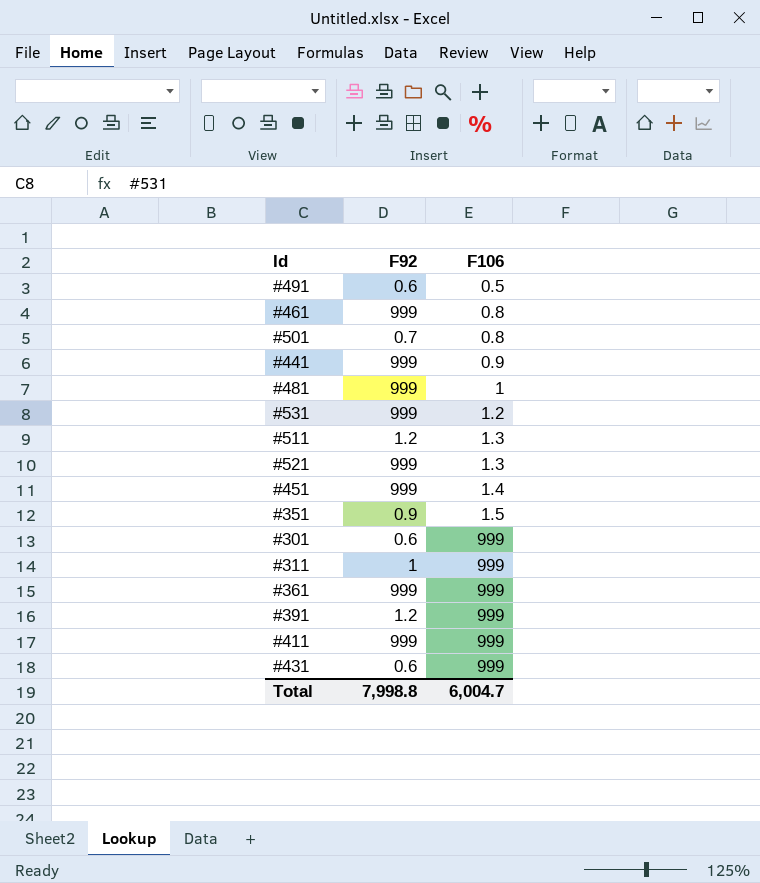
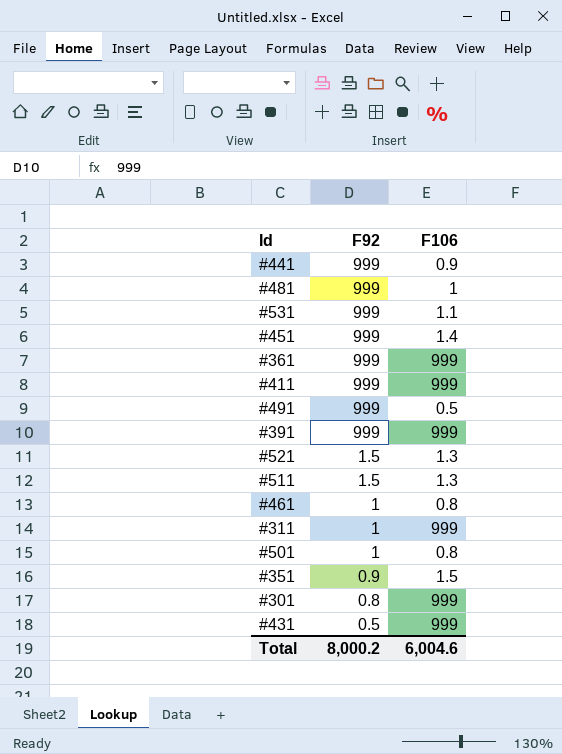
row order: F106 ascending -> F92 descending
#531 | F106: 1.2 -> 1.1
#491 | F92: 0.6 -> 999
#391 | F92: 1.2 -> 999
#521 | F92: 999 -> 1.5
#511 | F92: 1.2 -> 1.5
#461 | F92: 999 -> 1
#501 | F92: 0.7 -> 1
#301 | F92: 0.6 -> 0.8
#431 | F92: 0.6 -> 0.5
Total | F92: 7,998.8 -> 8,000.2
Total | F106: 6,004.7 -> 6,004.6

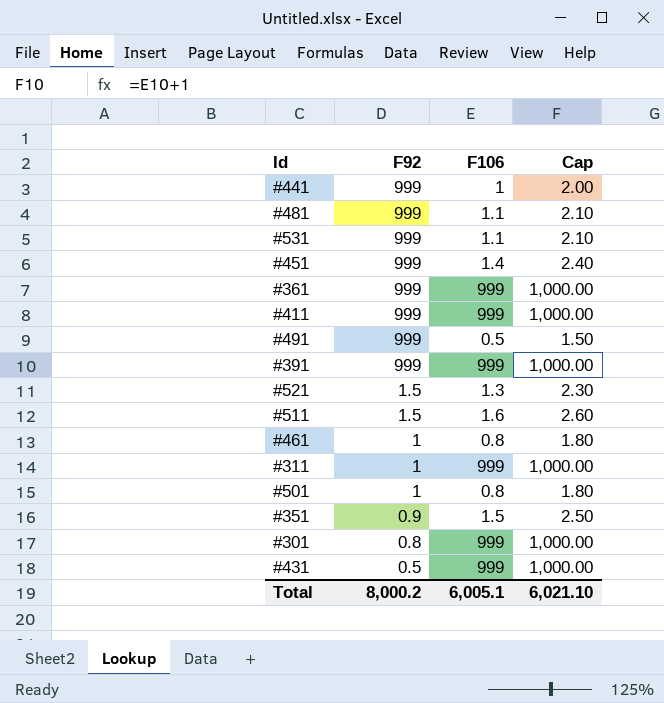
column Cap | formula: none -> [F106] + 1
#441 | F106: 0.9 -> 1
#481 | F106: 1 -> 1.1
#511 | F106: 1.3 -> 1.6
Total | F106: 6,004.6 -> 6,005.1

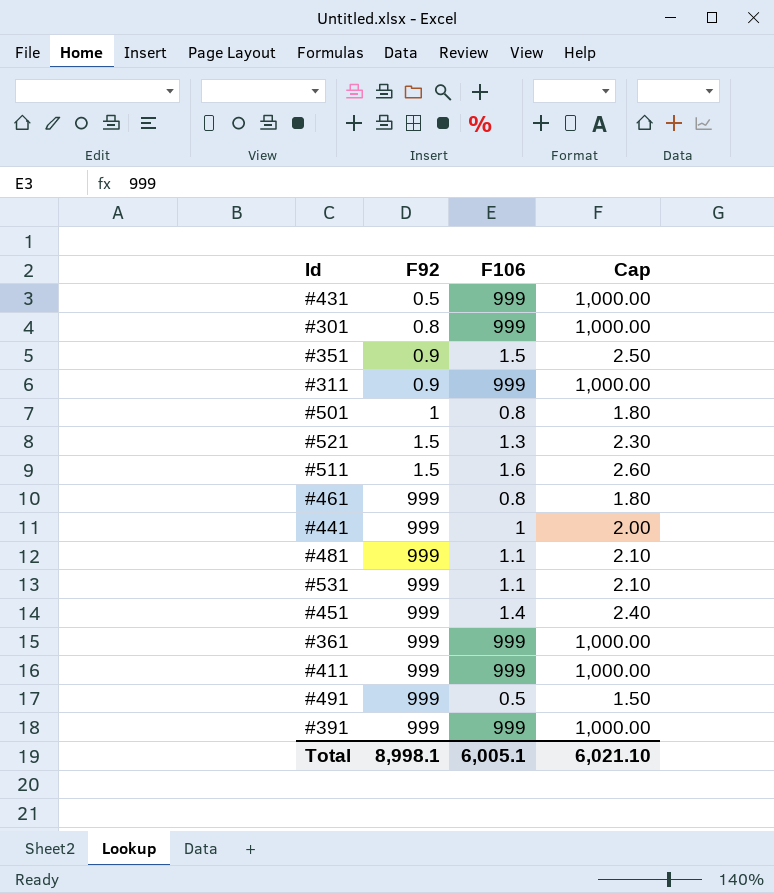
row order: F92 descending -> F92 ascending
#311 | F92: 1 -> 0.9
#461 | F92: 1 -> 999
Total | F92: 8,000.2 -> 8,998.1

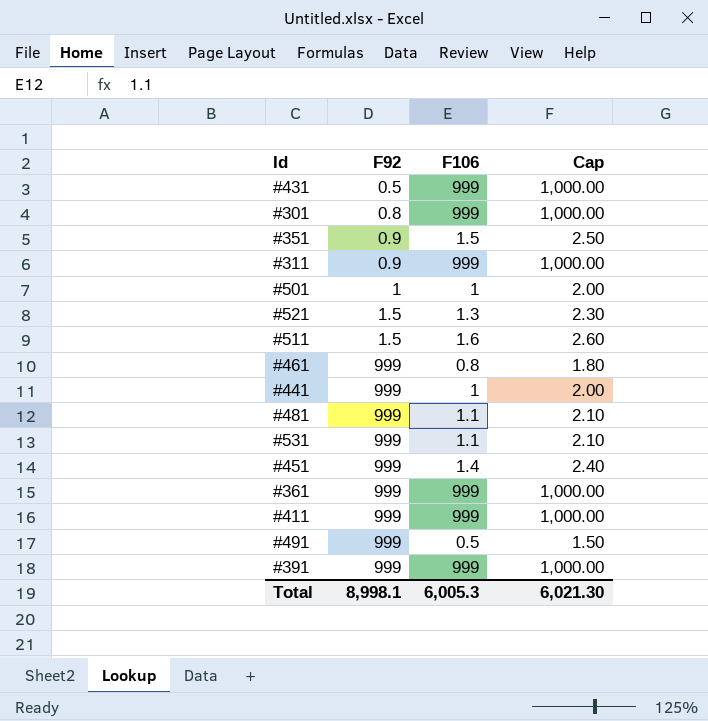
#501 | F106: 0.8 -> 1
#501 | Cap: 1.80 -> 2.00
Total | F106: 6,005.1 -> 6,005.3
Total | Cap: 6,021.10 -> 6,021.30

